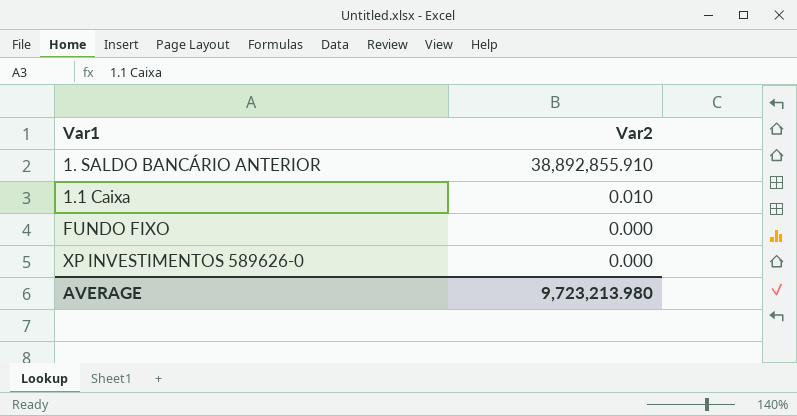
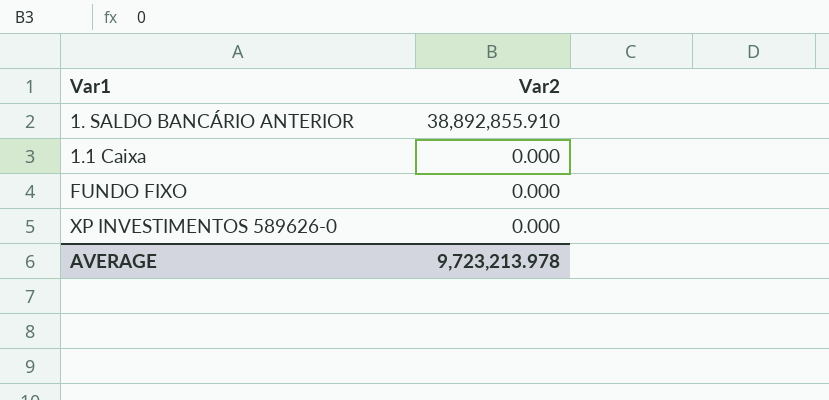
1.1 Caixa | Var2: 0.010 -> 0.000
AVERAGE | Var2: 9,723,213.980 -> 9,723,213.978

